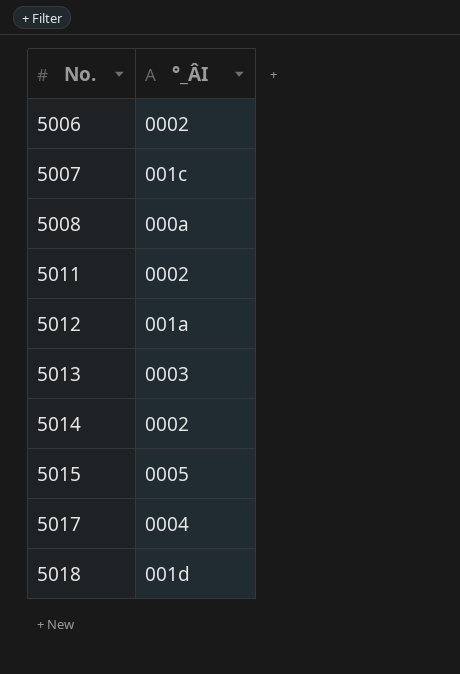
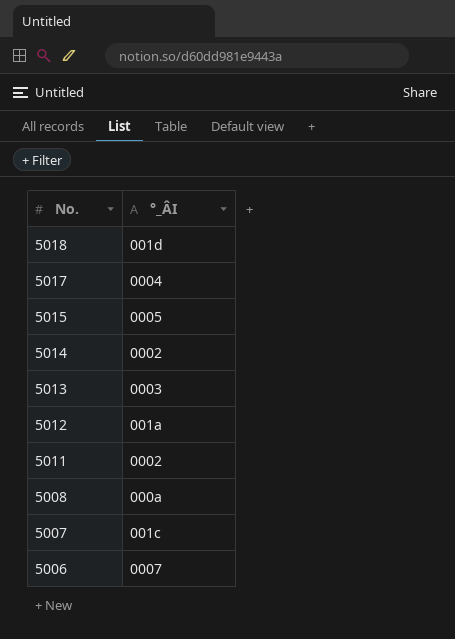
row order: No. ascending -> No. descending
5006 | °_ÂI: 0002 -> 0007

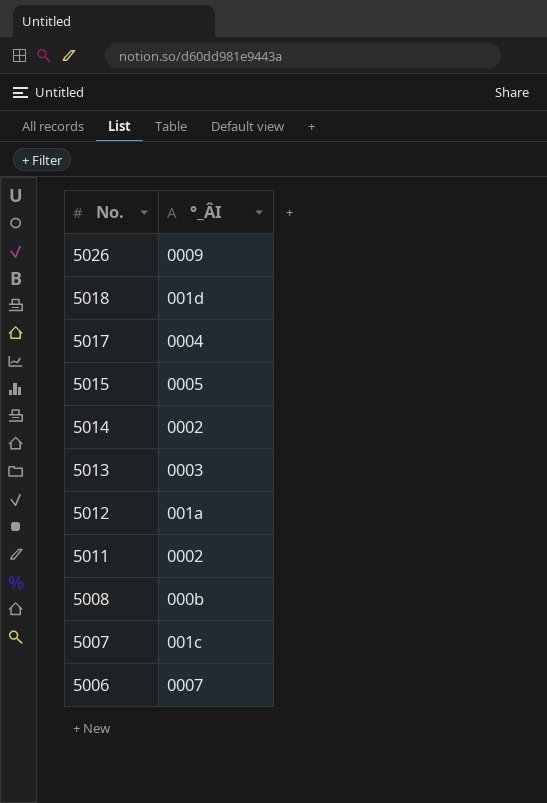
row 5026: none -> 0009
5008 | °_ÂI: 000a -> 000b

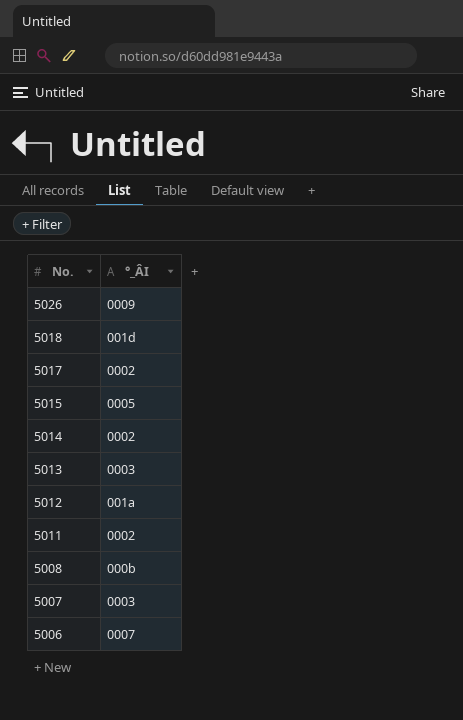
5017 | °_ÂI: 0004 -> 0002
5007 | °_ÂI: 001c -> 0003

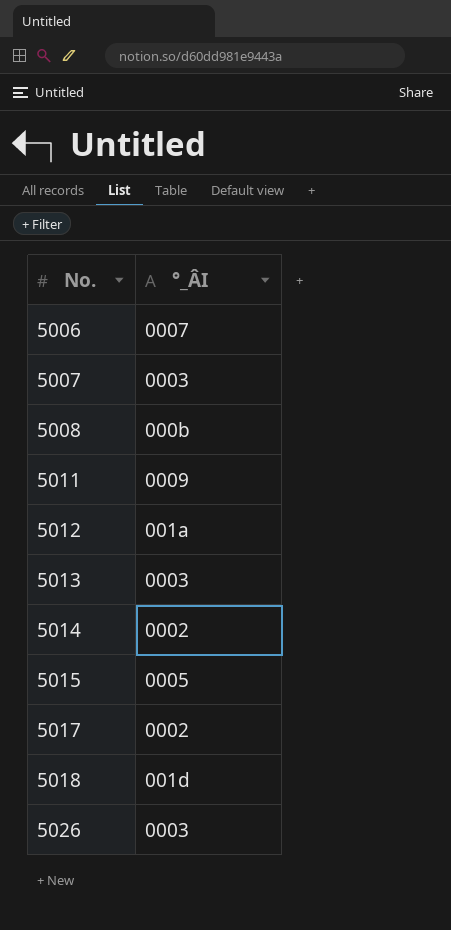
row order: No. descending -> No. ascending
5011 | °_ÂI: 0002 -> 0009
5026 | °_ÂI: 0009 -> 0003

